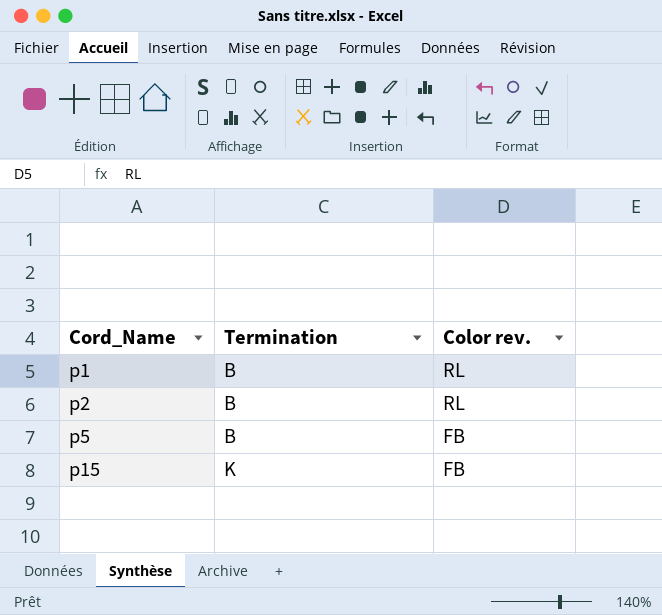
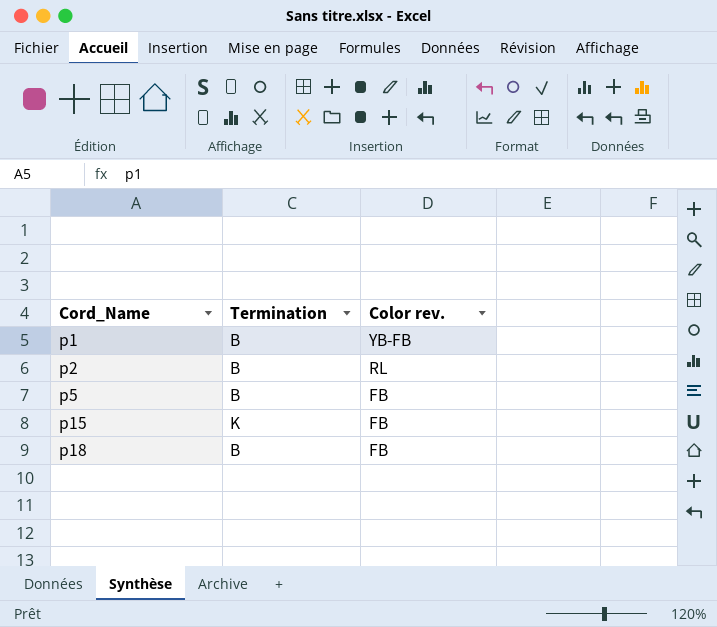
p1 | Color rev.: RL -> YB-FB
row p18: none -> B | FB

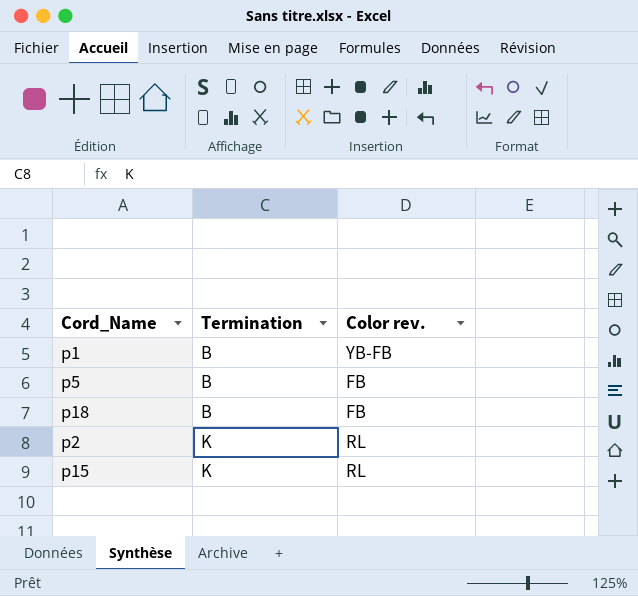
row order: Cord_Name ascending -> Termination ascending
p2 | Termination: B -> K
p15 | Color rev.: FB -> RL

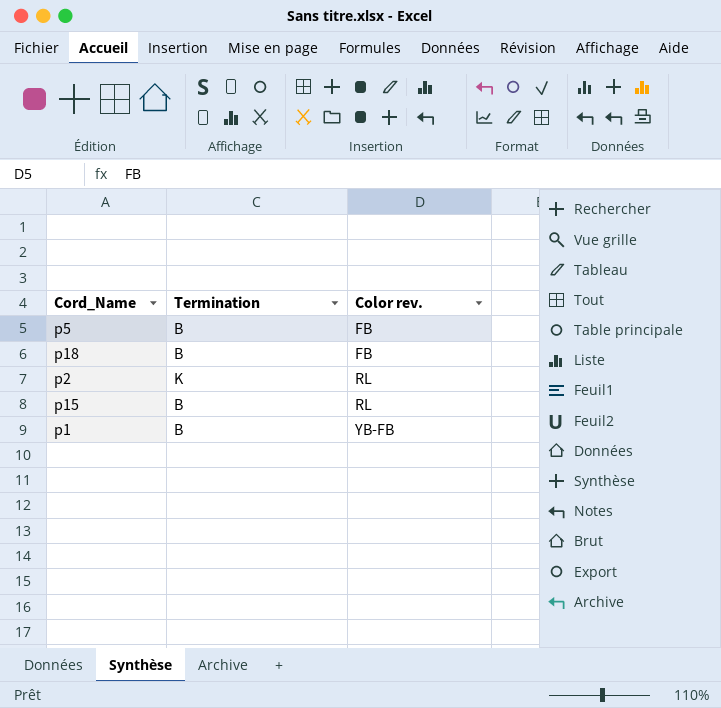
row order: Termination ascending -> Color rev. ascending
p15 | Termination: K -> B

